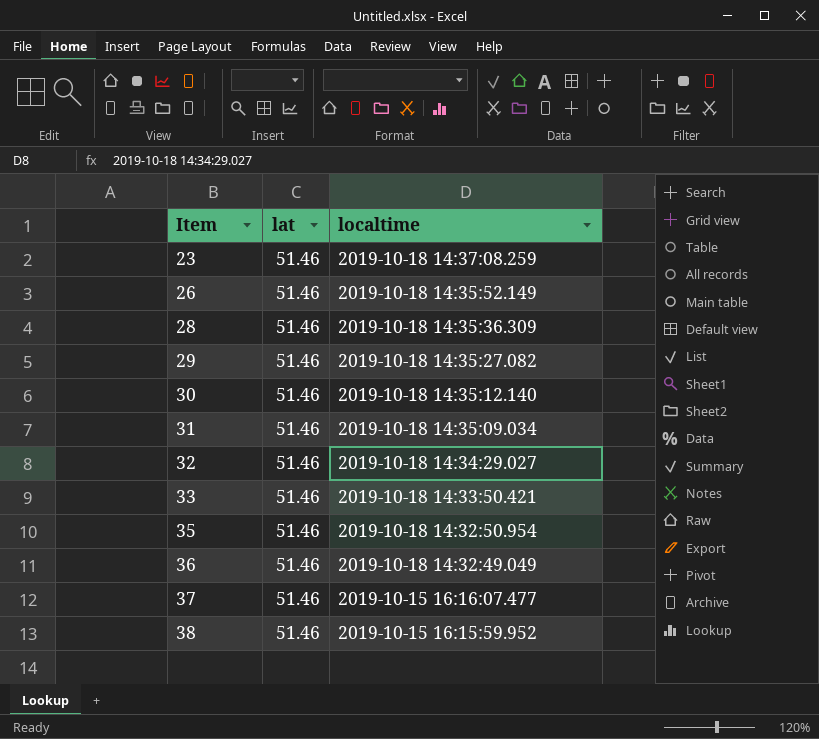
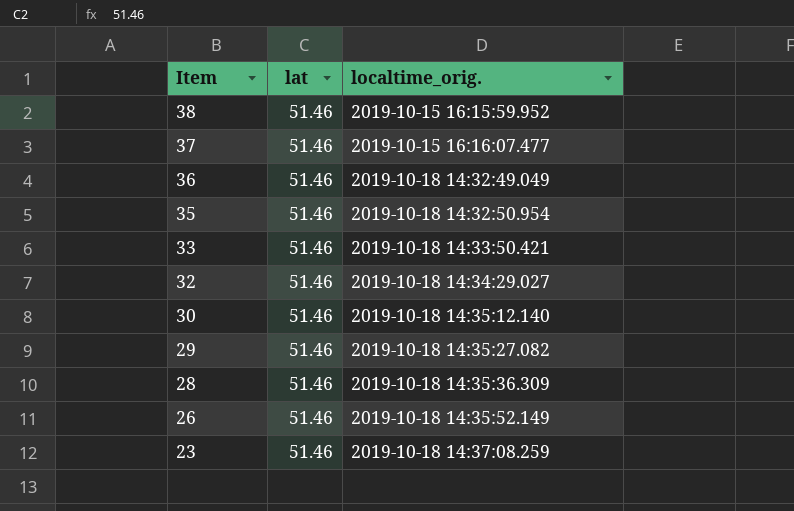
row order: Item ascending -> Item descending
column name: localtime -> localtime_orig.
row 31: 51.46 | 2019-10-18 14:35:09.034 -> none

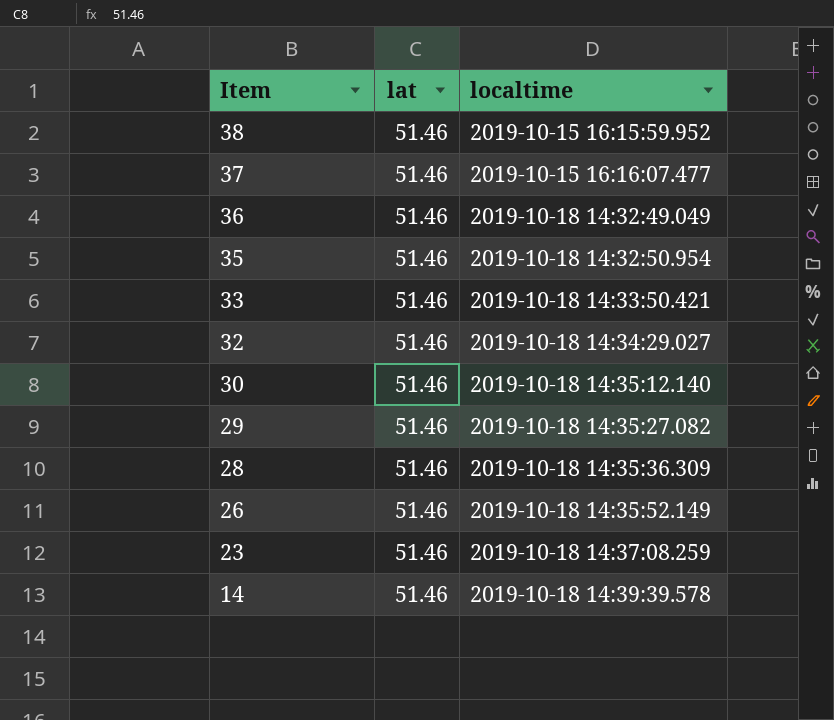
column name: localtime_orig. -> localtime
row 14: none -> 51.46 | 2019-10-18 14:39:39.578

